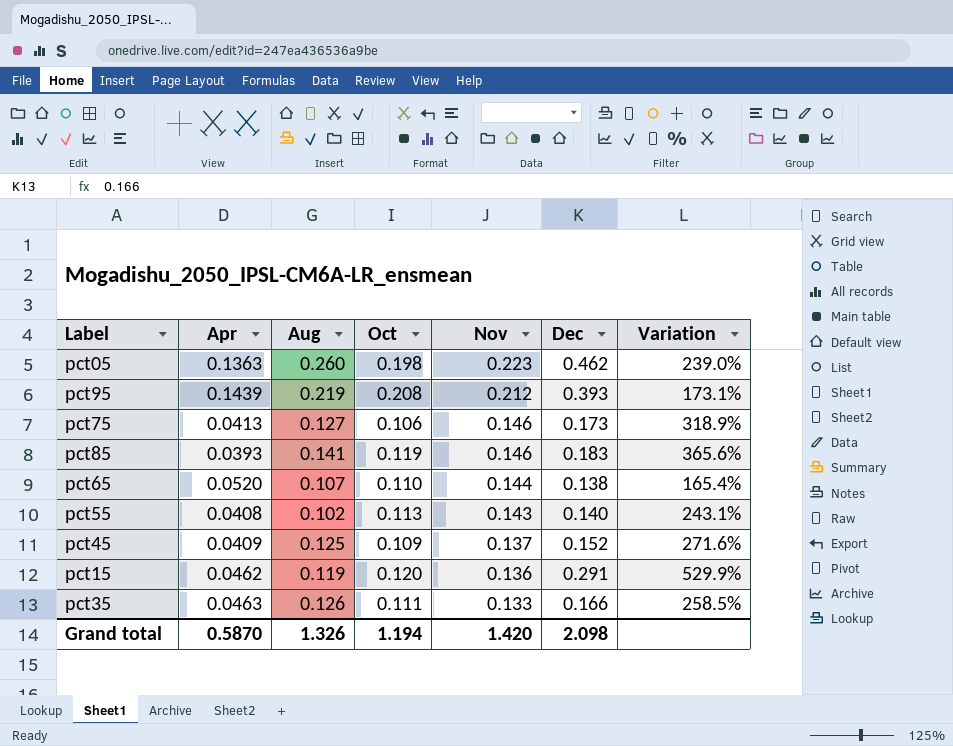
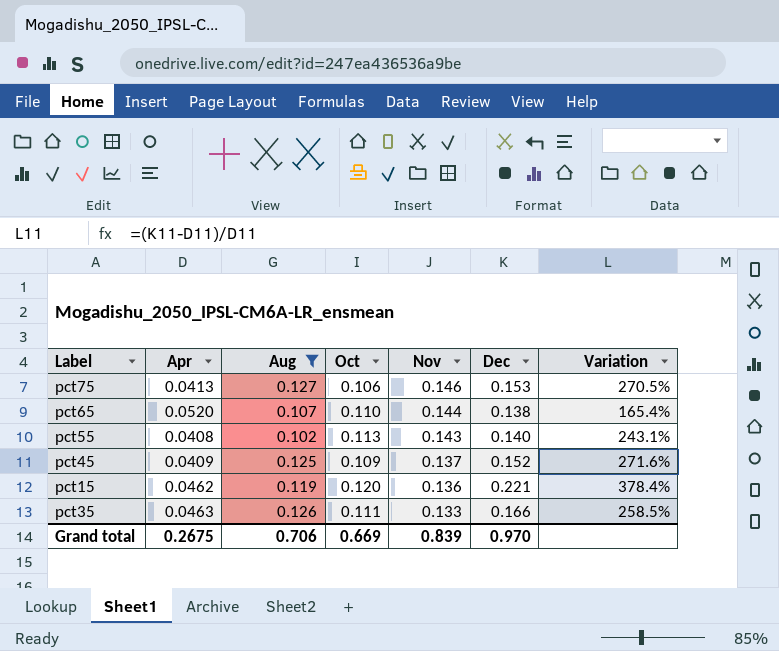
filter: none -> Aug <= 0.127
pct75 | Dec: 0.173 -> 0.153
pct75 | Variation: 318.9% -> 270.5%
pct15 | Dec: 0.291 -> 0.221
pct15 | Variation: 529.9% -> 378.4%
Grand total | Apr: 0.5870 -> 0.2675
Grand total | Aug: 1.326 -> 0.706
Grand total | Oct: 1.194 -> 0.669
Grand total | Nov: 1.420 -> 0.839
Grand total | Dec: 2.098 -> 0.970

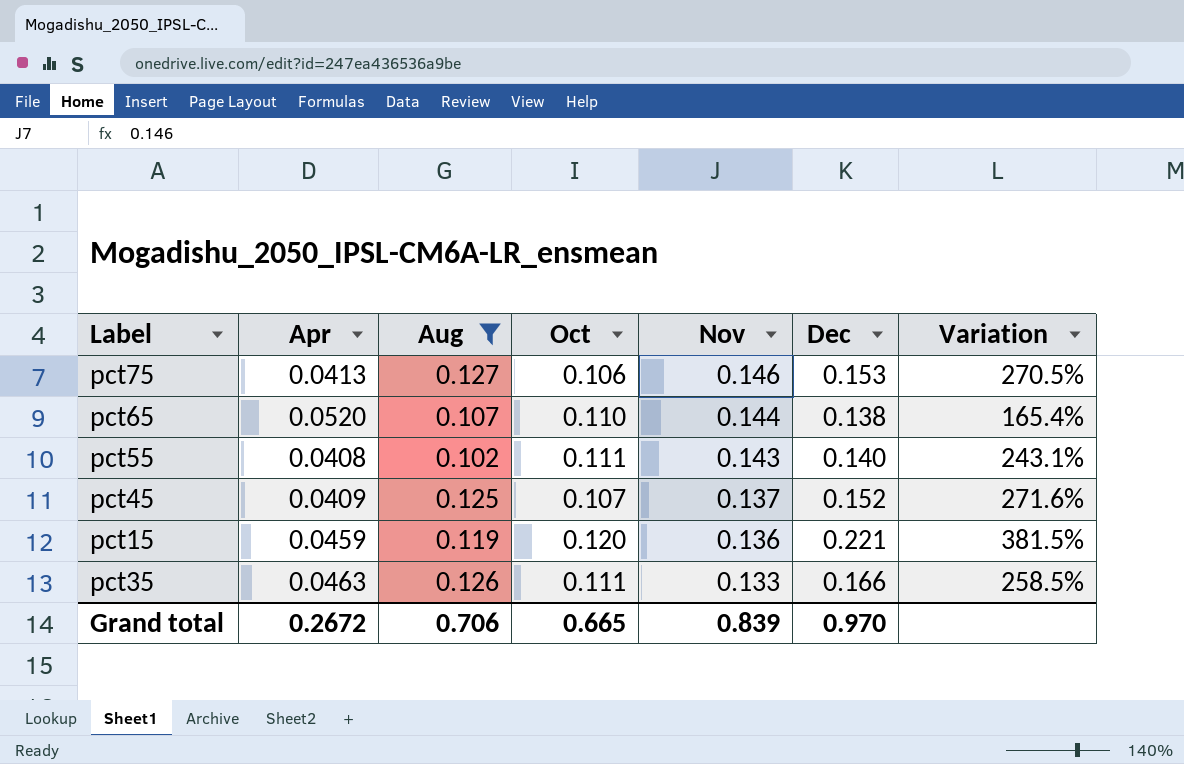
pct55 | Oct: 0.113 -> 0.111
pct45 | Oct: 0.109 -> 0.107
pct15 | Apr: 0.0462 -> 0.0459
pct15 | Variation: 378.4% -> 381.5%
Grand total | Apr: 0.2675 -> 0.2672
Grand total | Oct: 0.669 -> 0.665

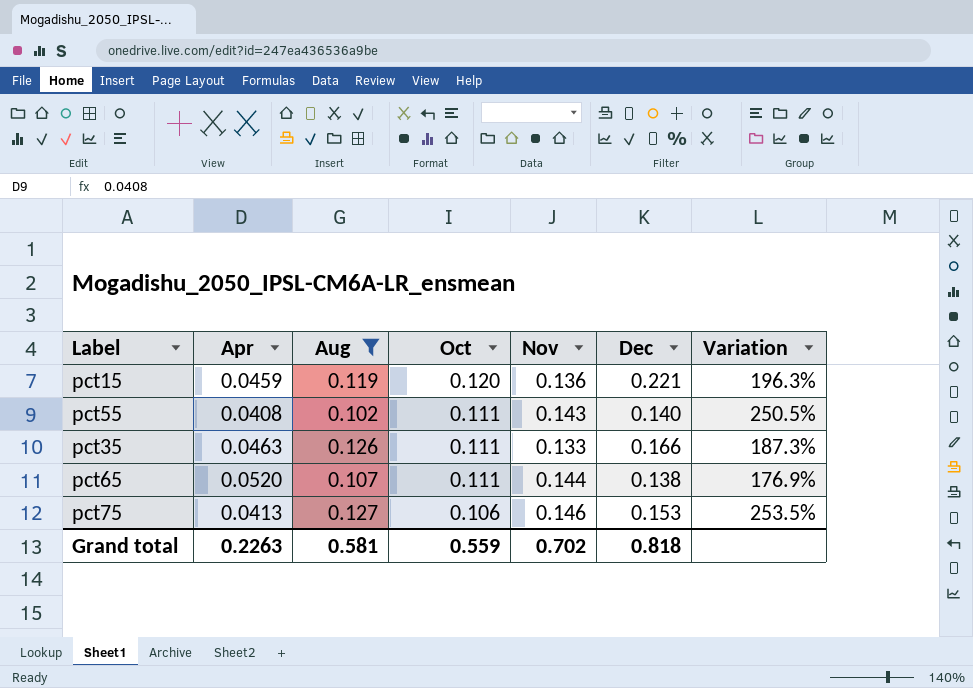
row order: Nov descending -> Oct descending
column Variation | formula: ([Dec] - [Apr]) / [Apr] -> ([Nov] - [Apr]) / [Apr]
row pct45: 0.0409 | 0.125 | 0.107 | 0.137 | 0.152 | 271.6% -> none
pct65 | Oct: 0.110 -> 0.111
Grand total | Apr: 0.2672 -> 0.2263
Grand total | Aug: 0.706 -> 0.581
Grand total | Oct: 0.665 -> 0.559
Grand total | Nov: 0.839 -> 0.702
Grand total | Dec: 0.970 -> 0.818

